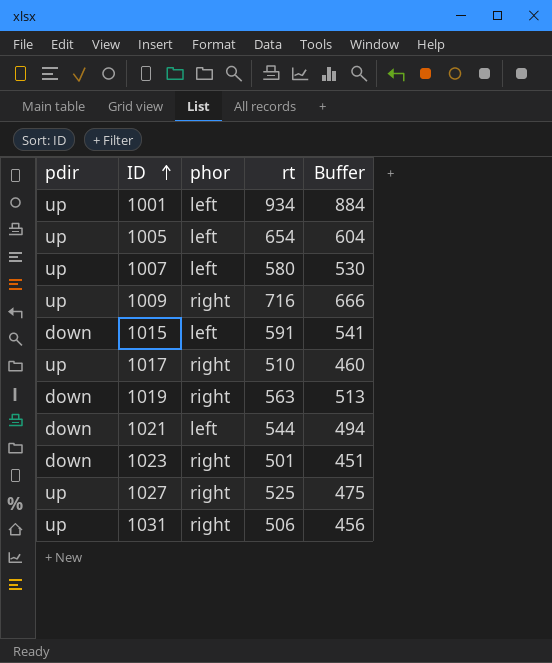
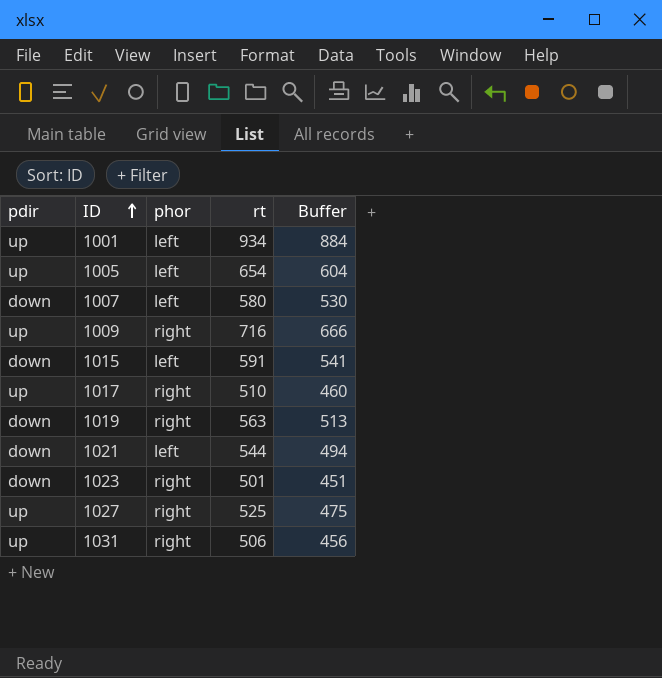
1007 | pdir: up -> down

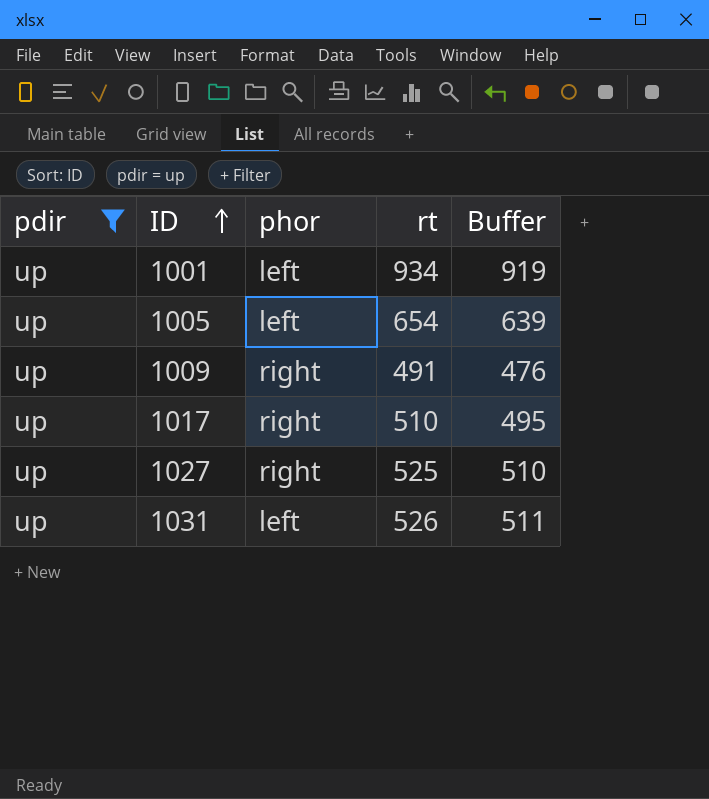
filter: none -> pdir = up
column Buffer | formula: [rt] - 50 -> [rt] - 15
1009 | rt: 716 -> 491
1031 | phor: right -> left
1031 | rt: 506 -> 526

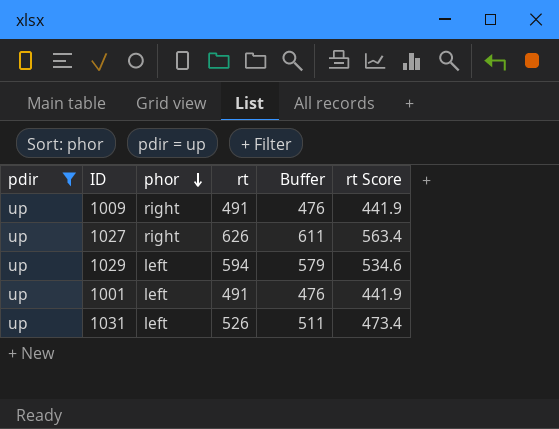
row order: ID ascending -> phor descending
column rt Score | formula: none -> [rt] * 0.9
row 1005: up | left | 654 | 639 -> none
row 1017: up | right | 510 | 495 -> none
1027 | rt: 525 -> 626
1027 | Buffer: 510 -> 611
row 1029: none -> up | left | 594 | 579 | 534.6
1001 | rt: 934 -> 491
1001 | Buffer: 919 -> 476

